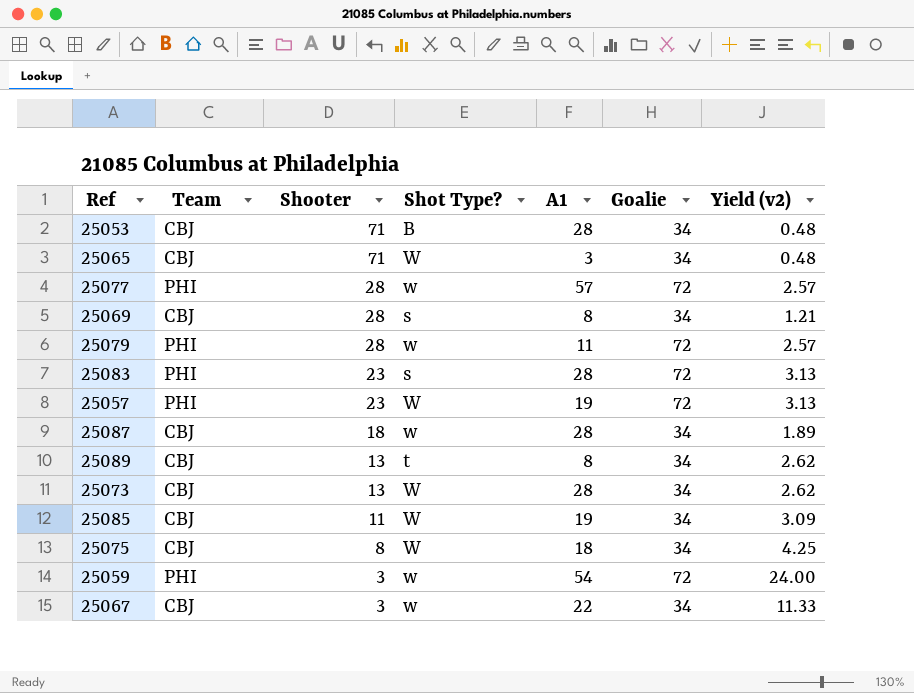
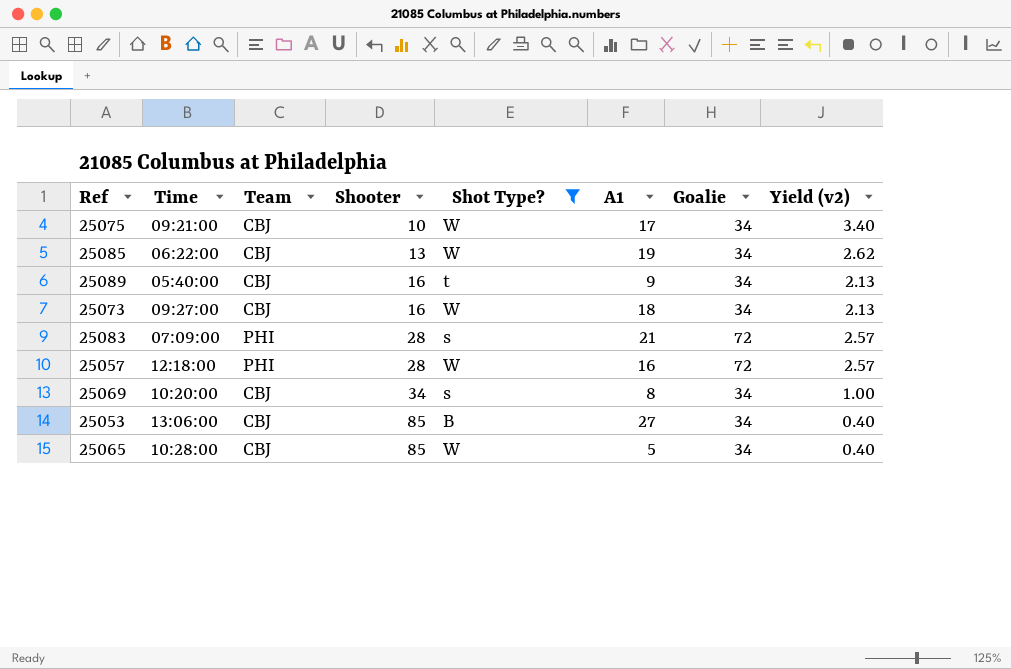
filter: none -> Shot Type? != w
row order: Shooter descending -> Shooter ascending
column Time | position: none -> 2
25075 | Shooter: 8 -> 10
25075 | A1: 18 -> 17
25075 | Yield (v2): 4.25 -> 3.40
25085 | Shooter: 11 -> 13
25085 | Yield (v2): 3.09 -> 2.62
25089 | Shooter: 13 -> 16
25089 | A1: 8 -> 9
25089 | Yield (v2): 2.62 -> 2.13
25073 | Shooter: 13 -> 16
25073 | A1: 28 -> 18
25073 | Yield (v2): 2.62 -> 2.13
25083 | Shooter: 23 -> 28
25083 | A1: 28 -> 21
25083 | Yield (v2): 3.13 -> 2.57
25057 | Shooter: 23 -> 28
25057 | A1: 19 -> 16
25057 | Yield (v2): 3.13 -> 2.57
25069 | Shooter: 28 -> 34
25069 | Yield (v2): 1.21 -> 1.00
25053 | Shooter: 71 -> 85
25053 | A1: 28 -> 27
25053 | Yield (v2): 0.48 -> 0.40
25065 | Shooter: 71 -> 85
25065 | A1: 3 -> 5
25065 | Yield (v2): 0.48 -> 0.40

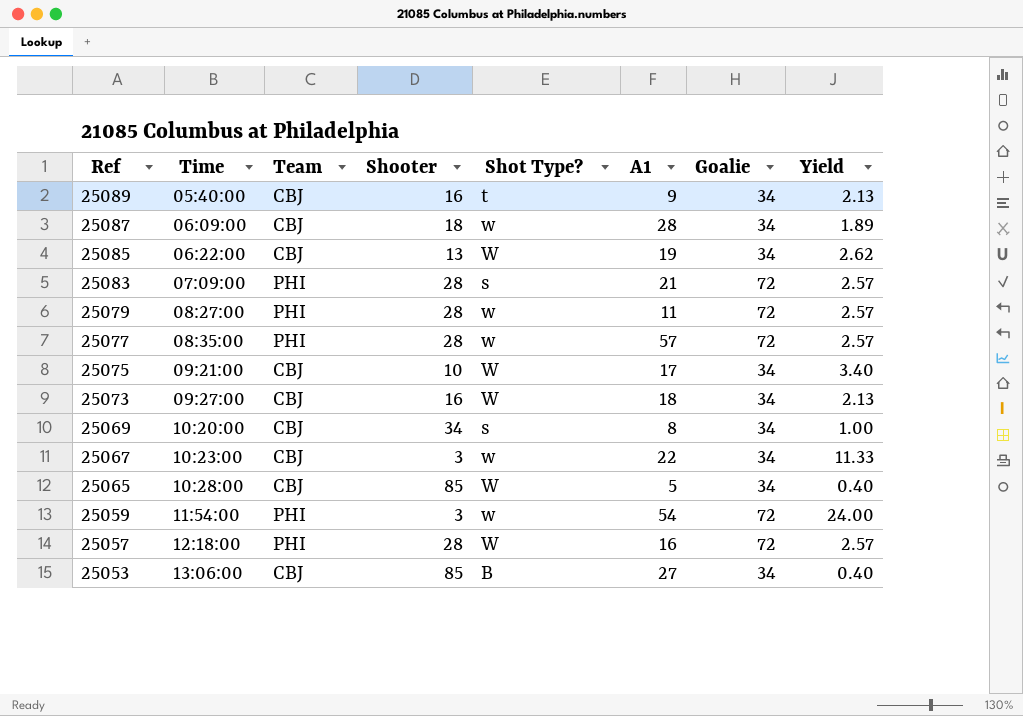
filter: Shot Type? != w -> none
row order: Shooter ascending -> Ref descending
column name: Yield (v2) -> Yield

